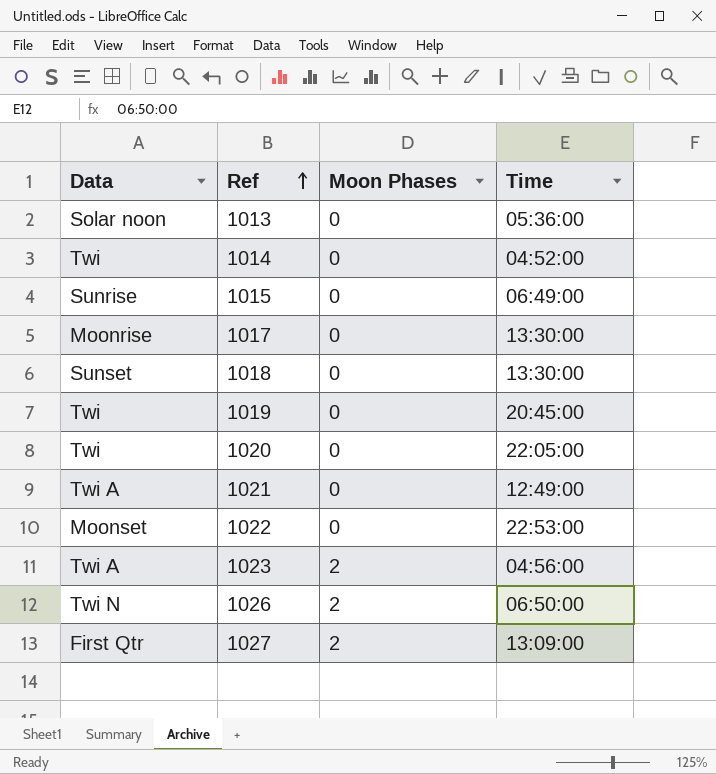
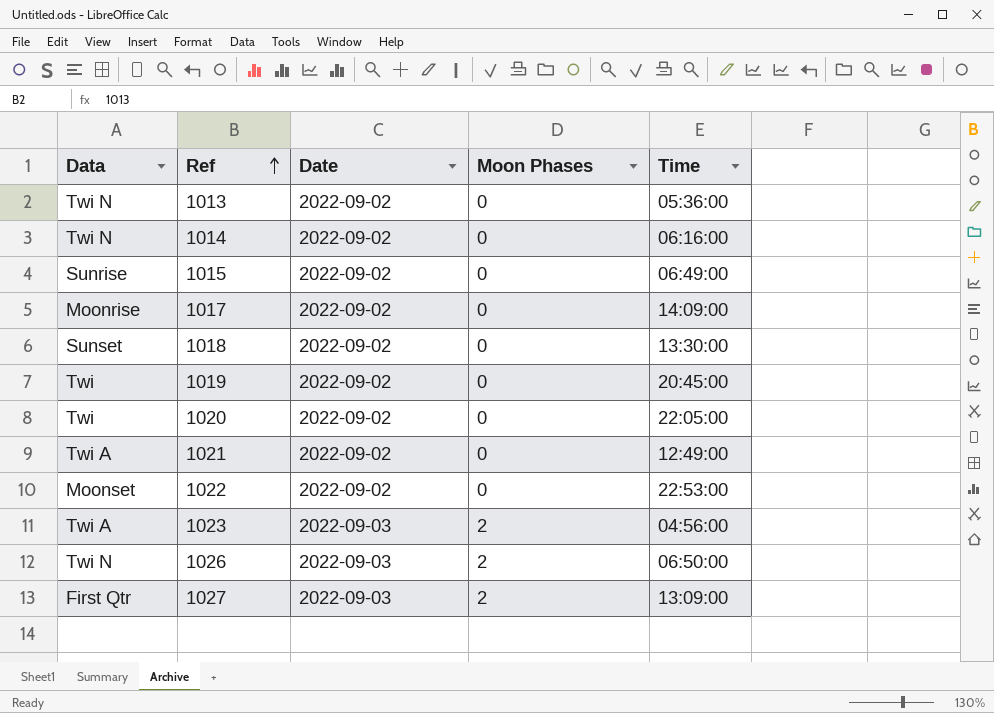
column Date | position: none -> 3
1013 | Data: Solar noon -> Twi N
1014 | Data: Twi -> Twi N
1014 | Time: 04:52:00 -> 06:16:00
1017 | Time: 13:30:00 -> 14:09:00

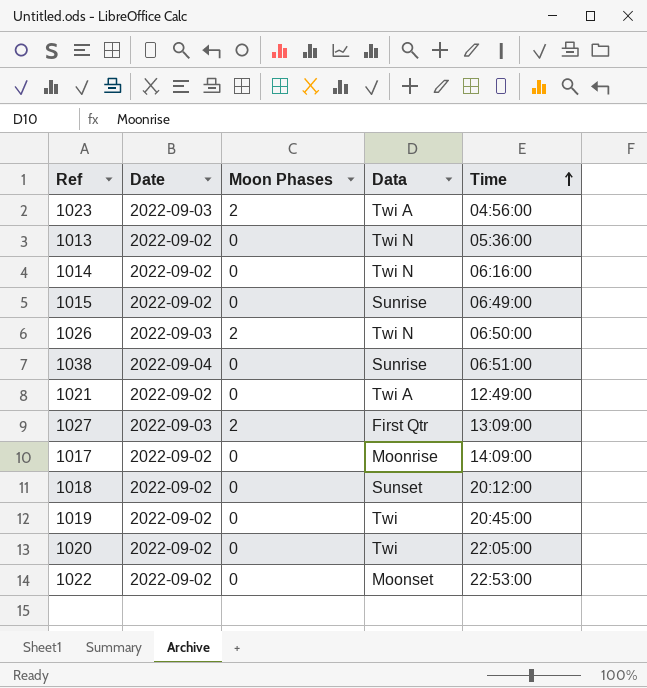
row order: Ref ascending -> Time ascending
column Data | position: 1 -> 4
row 1038: none -> 2022-09-04 | 0 | Sunrise | 06:51:00
1018 | Time: 13:30:00 -> 20:12:00

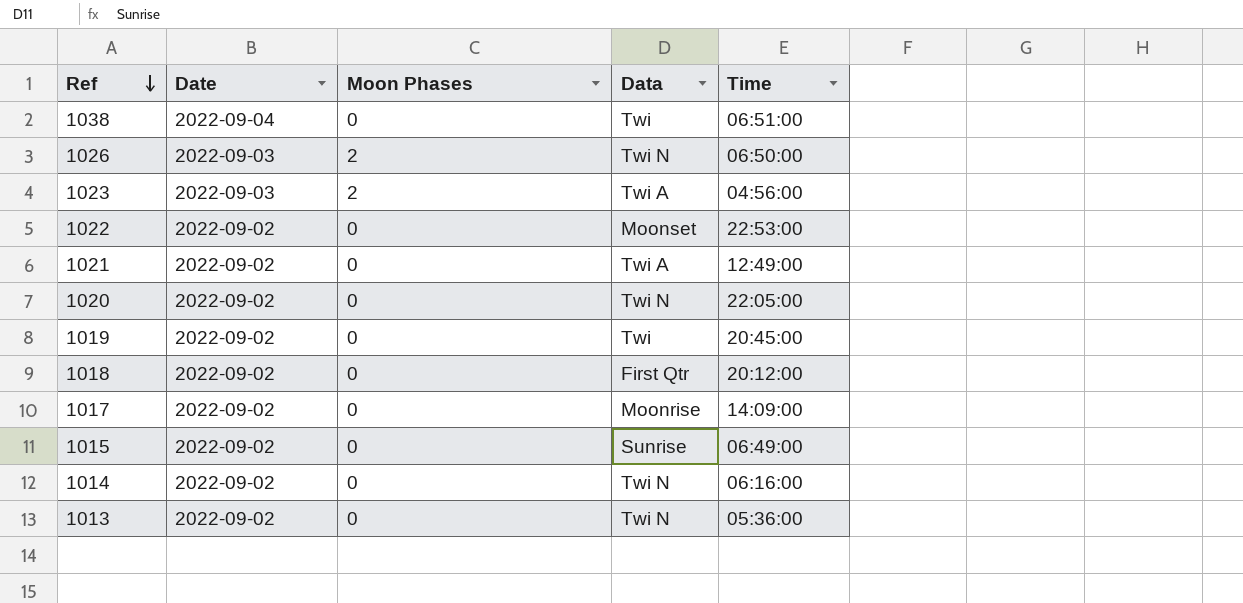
row order: Time ascending -> Ref descending
row 1027: 2022-09-03 | 2 | First Qtr | 13:09:00 -> none
1038 | Data: Sunrise -> Twi
1020 | Data: Twi -> Twi N
1018 | Data: Sunset -> First Qtr

